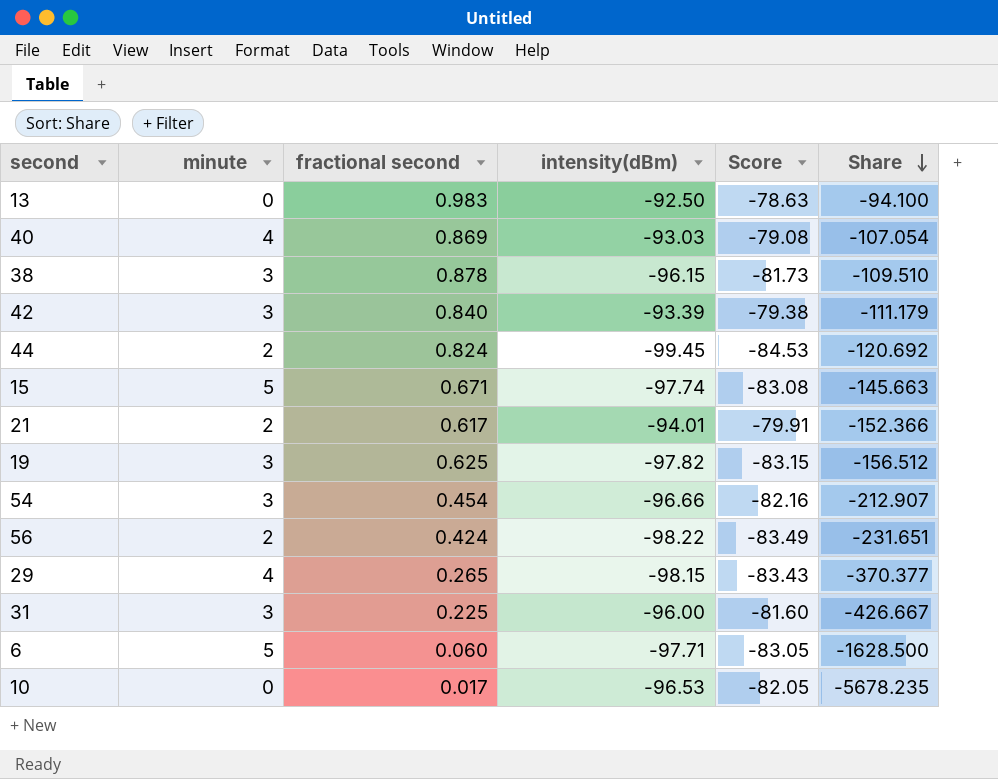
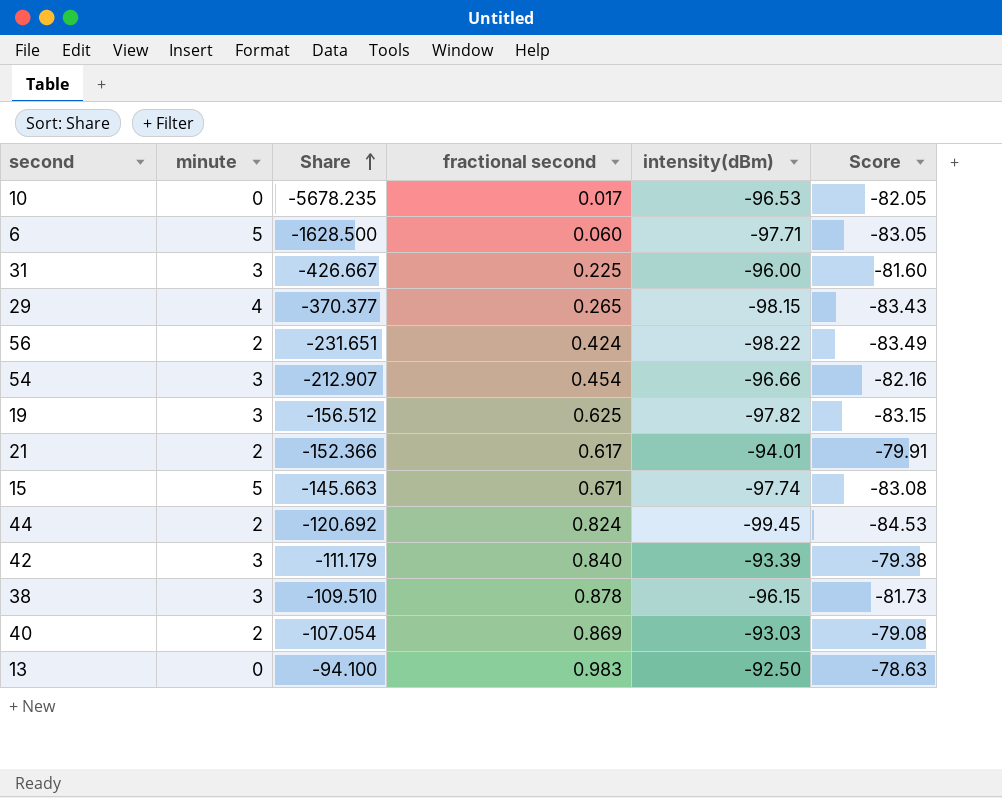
row order: Share descending -> Share ascending
column Share | position: 6 -> 3
40 | minute: 4 -> 2

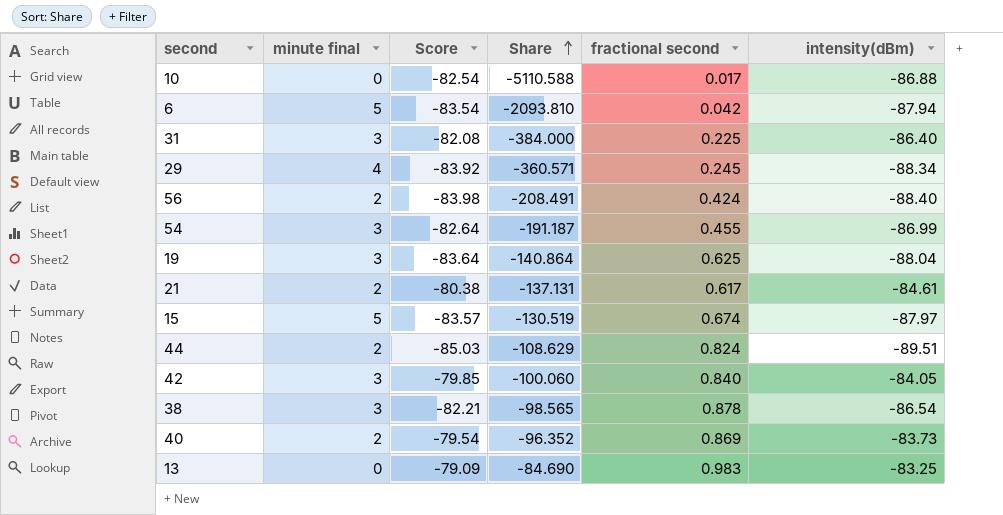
column name: minute -> minute final
column Score | formula: [intensity(dBm)] * 0.85 -> [intensity(dBm)] * 0.95
column Score | position: 6 -> 3
10 | Share: -5678.235 -> -5110.588
10 | intensity(dBm): -96.53 -> -86.88
6 | Share: -1628.500 -> -2093.810
6 | fractional second: 0.060 -> 0.042
6 | intensity(dBm): -97.71 -> -87.94
31 | Share: -426.667 -> -384.000
31 | intensity(dBm): -96.00 -> -86.40
29 | Share: -370.377 -> -360.571
29 | fractional second: 0.265 -> 0.245
29 | intensity(dBm): -98.15 -> -88.34
56 | Share: -231.651 -> -208.491
56 | intensity(dBm): -98.22 -> -88.40
54 | Share: -212.907 -> -191.187
54 | fractional second: 0.454 -> 0.455
54 | intensity(dBm): -96.66 -> -86.99
19 | Share: -156.512 -> -140.864
19 | intensity(dBm): -97.82 -> -88.04
21 | Share: -152.366 -> -137.131
21 | intensity(dBm): -94.01 -> -84.61
15 | Share: -145.663 -> -130.519
15 | fractional second: 0.671 -> 0.674
15 | intensity(dBm): -97.74 -> -87.97
44 | Share: -120.692 -> -108.629
44 | intensity(dBm): -99.45 -> -89.51
42 | Share: -111.179 -> -100.060
42 | intensity(dBm): -93.39 -> -84.05
38 | Share: -109.510 -> -98.565
38 | intensity(dBm): -96.15 -> -86.54
40 | Share: -107.054 -> -96.352
40 | intensity(dBm): -93.03 -> -83.73
13 | Share: -94.100 -> -84.690
13 | intensity(dBm): -92.50 -> -83.25

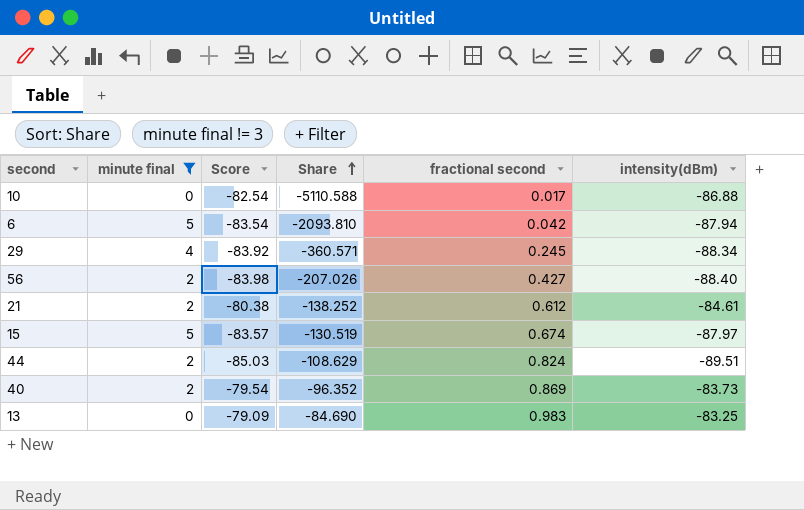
filter: none -> minute final != 3
56 | Share: -208.491 -> -207.026
56 | fractional second: 0.424 -> 0.427
21 | Share: -137.131 -> -138.252
21 | fractional second: 0.617 -> 0.612

